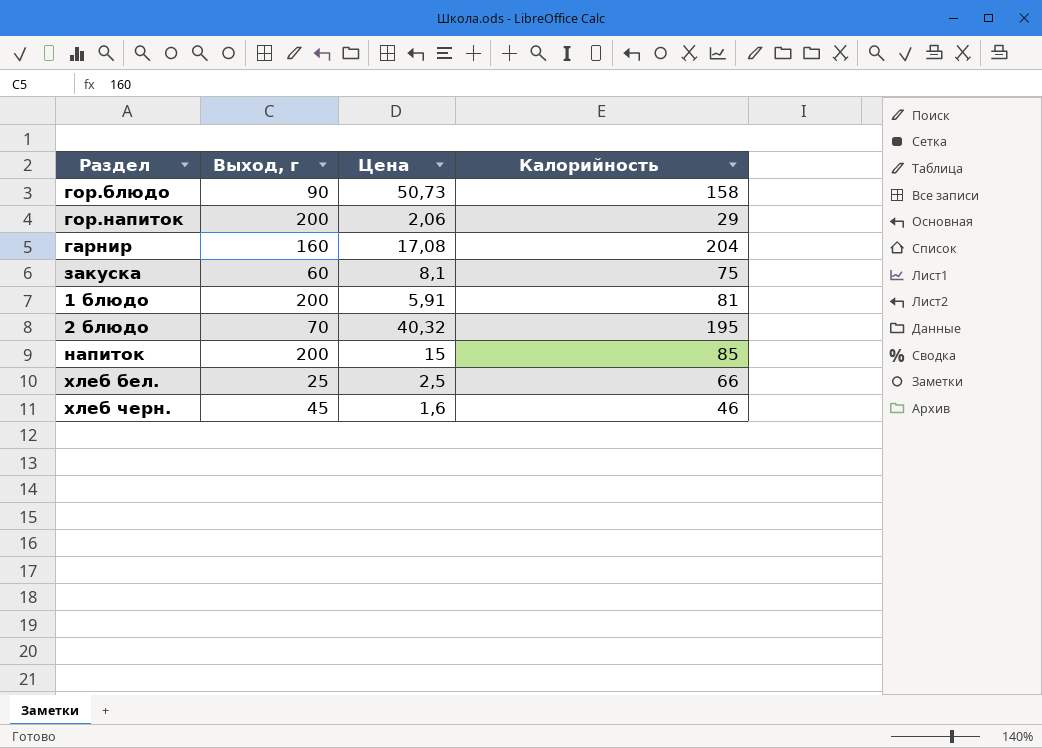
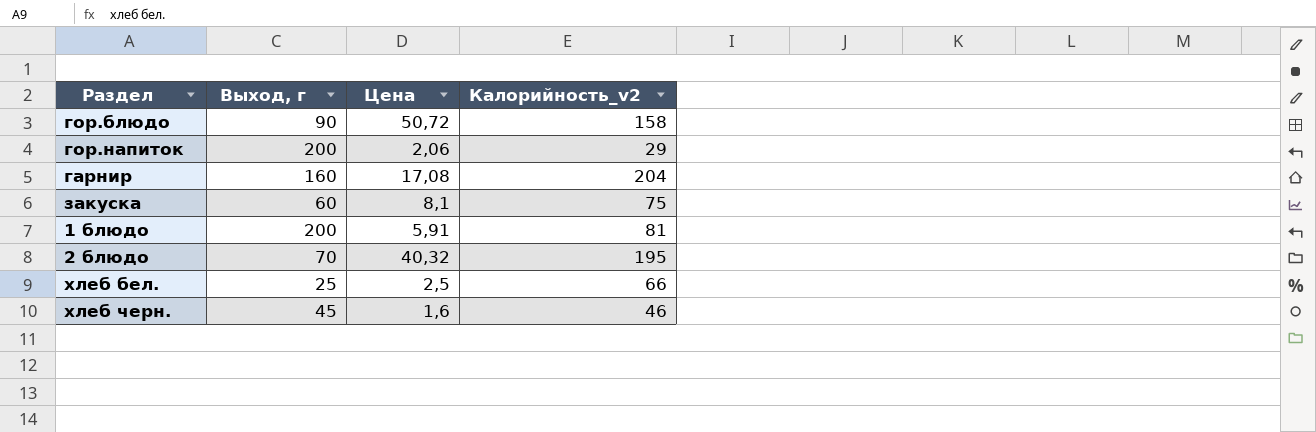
column name: Калорийность -> Калорийность_v2
row напиток: 200 | 15 | 85 -> none
гор.блюдо | Цена: 50,73 -> 50,72

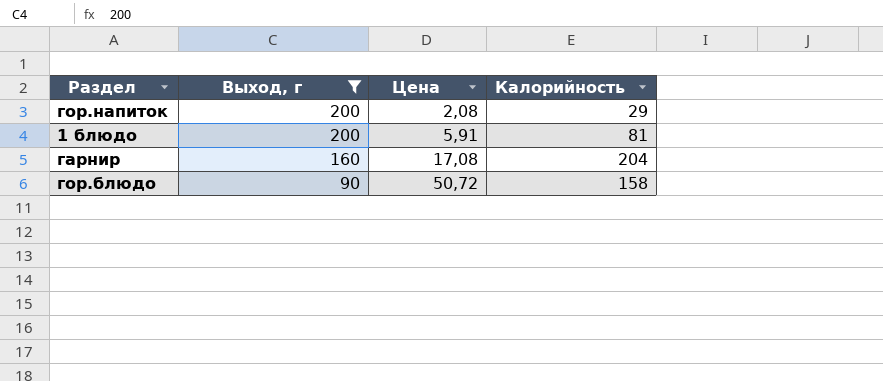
filter: none -> Выход, г >= 90
row order: none -> Выход, г descending
column name: Калорийность_v2 -> Калорийность
гор.напиток | Цена: 2,06 -> 2,08

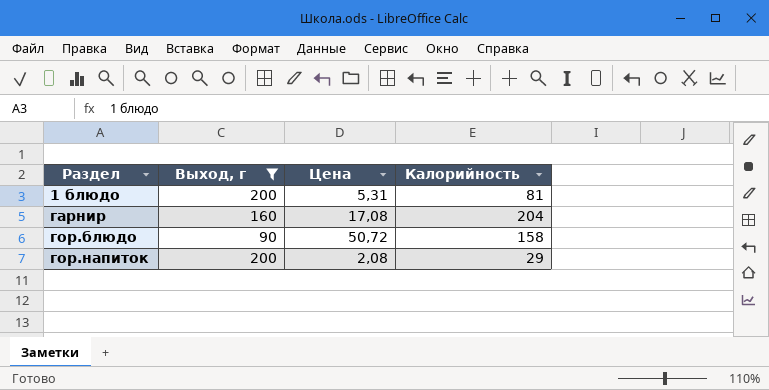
row order: Выход, г descending -> Раздел ascending
1 блюдо | Цена: 5,91 -> 5,31

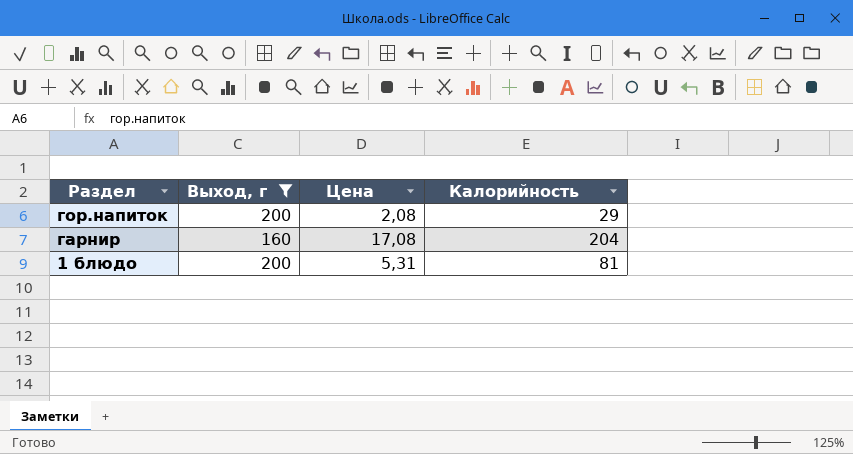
row order: Раздел ascending -> Раздел descending
row гор.блюдо: 90 | 50,72 | 158 -> none

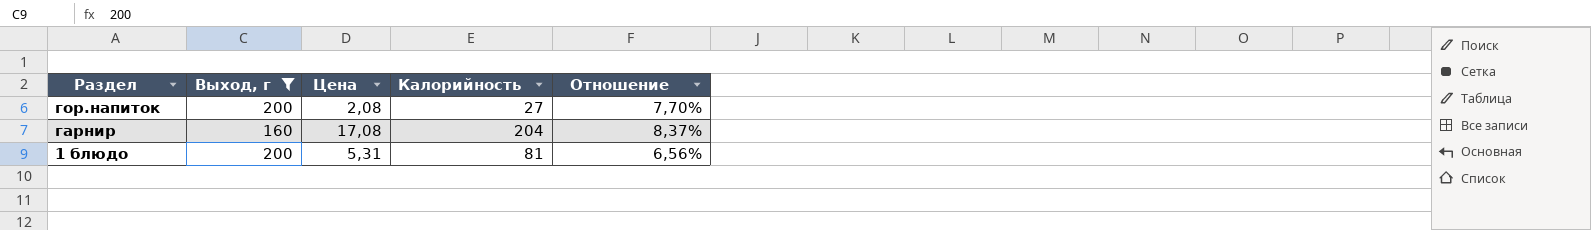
column Отношение | formula: none -> [Цена] / [Калорийность]
гор.напиток | Калорийность: 29 -> 27

